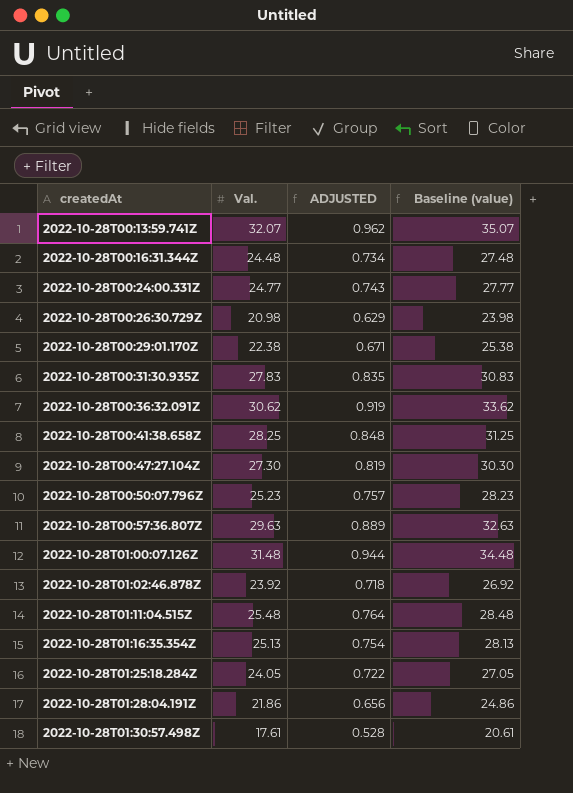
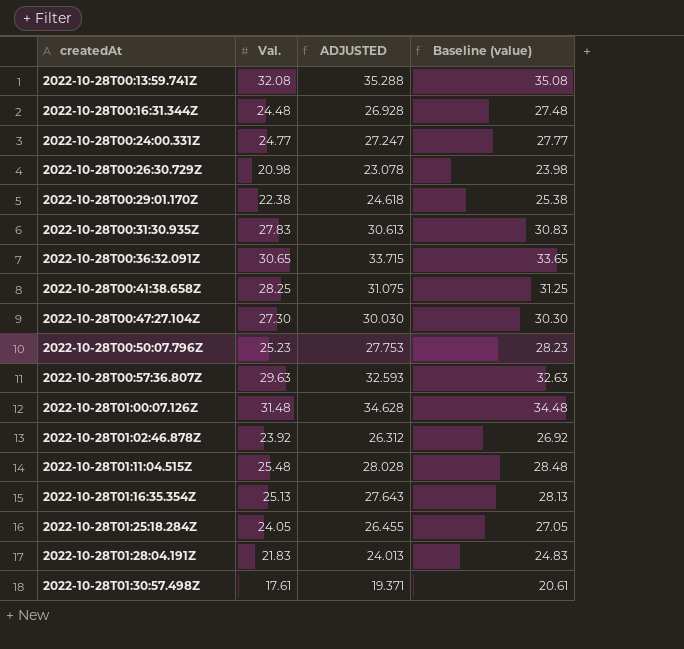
column ADJUSTED | formula: [Val.] * 0.03 -> [Val.] * 1.1
2022-10-28T00:13:59.741Z | Val.: 32.07 -> 32.08
2022-10-28T00:13:59.741Z | Baseline (value): 35.07 -> 35.08
2022-10-28T00:36:32.091Z | Val.: 30.62 -> 30.65
2022-10-28T00:36:32.091Z | Baseline (value): 33.62 -> 33.65
2022-10-28T01:28:04.191Z | Val.: 21.86 -> 21.83
2022-10-28T01:28:04.191Z | Baseline (value): 24.86 -> 24.83

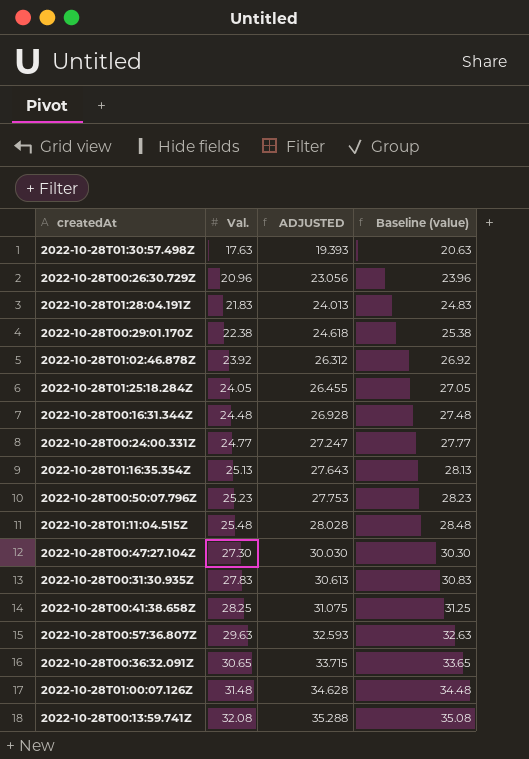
row order: createdAt ascending -> Val. ascending
2022-10-28T01:30:57.498Z | Val.: 17.61 -> 17.63
2022-10-28T01:30:57.498Z | ADJUSTED: 19.371 -> 19.393
2022-10-28T01:30:57.498Z | Baseline (value): 20.61 -> 20.63
2022-10-28T00:26:30.729Z | Val.: 20.98 -> 20.96
2022-10-28T00:26:30.729Z | ADJUSTED: 23.078 -> 23.056
2022-10-28T00:26:30.729Z | Baseline (value): 23.98 -> 23.96

